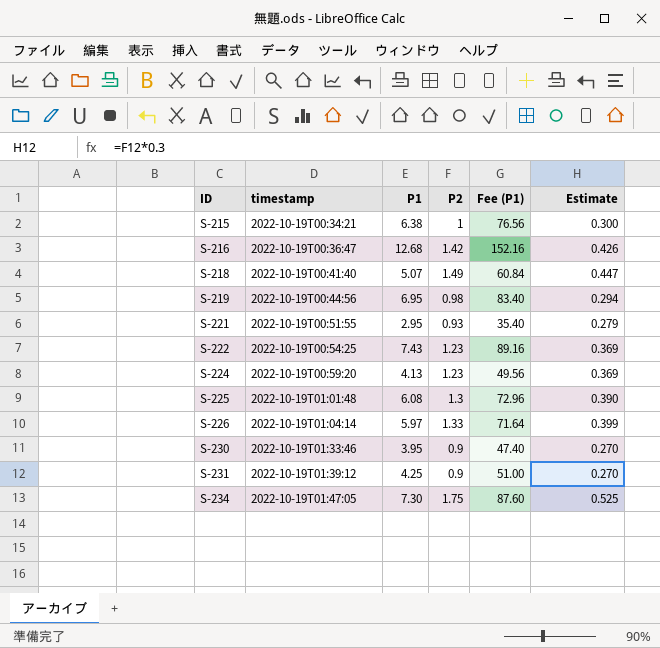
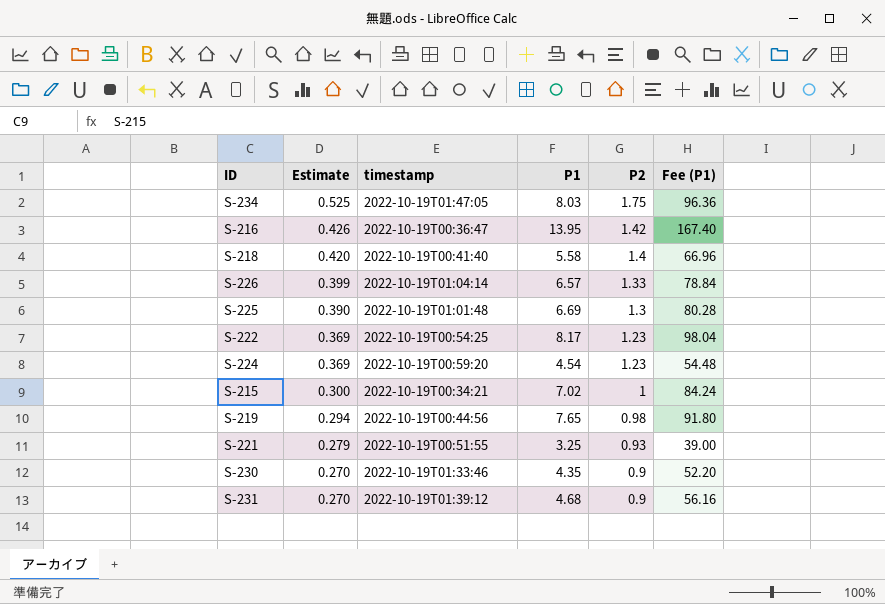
row order: ID ascending -> Estimate descending
column Estimate | position: 6 -> 2
S-234 | P1: 7.30 -> 8.03
S-234 | Fee (P1): 87.60 -> 96.36
S-216 | P1: 12.68 -> 13.95
S-216 | Fee (P1): 152.16 -> 167.40
S-218 | Estimate: 0.447 -> 0.420
S-218 | P1: 5.07 -> 5.58
S-218 | P2: 1.49 -> 1.4
S-218 | Fee (P1): 60.84 -> 66.96
S-226 | P1: 5.97 -> 6.57
S-226 | Fee (P1): 71.64 -> 78.84
S-225 | P1: 6.08 -> 6.69
S-225 | Fee (P1): 72.96 -> 80.28
S-222 | P1: 7.43 -> 8.17
S-222 | Fee (P1): 89.16 -> 98.04
S-224 | P1: 4.13 -> 4.54
S-224 | Fee (P1): 49.56 -> 54.48
S-215 | P1: 6.38 -> 7.02
S-215 | Fee (P1): 76.56 -> 84.24
S-219 | P1: 6.95 -> 7.65
S-219 | Fee (P1): 83.40 -> 91.80
S-221 | P1: 2.95 -> 3.25
S-221 | Fee (P1): 35.40 -> 39.00
S-230 | P1: 3.95 -> 4.35
S-230 | Fee (P1): 47.40 -> 52.20
S-231 | P1: 4.25 -> 4.68
S-231 | Fee (P1): 51.00 -> 56.16

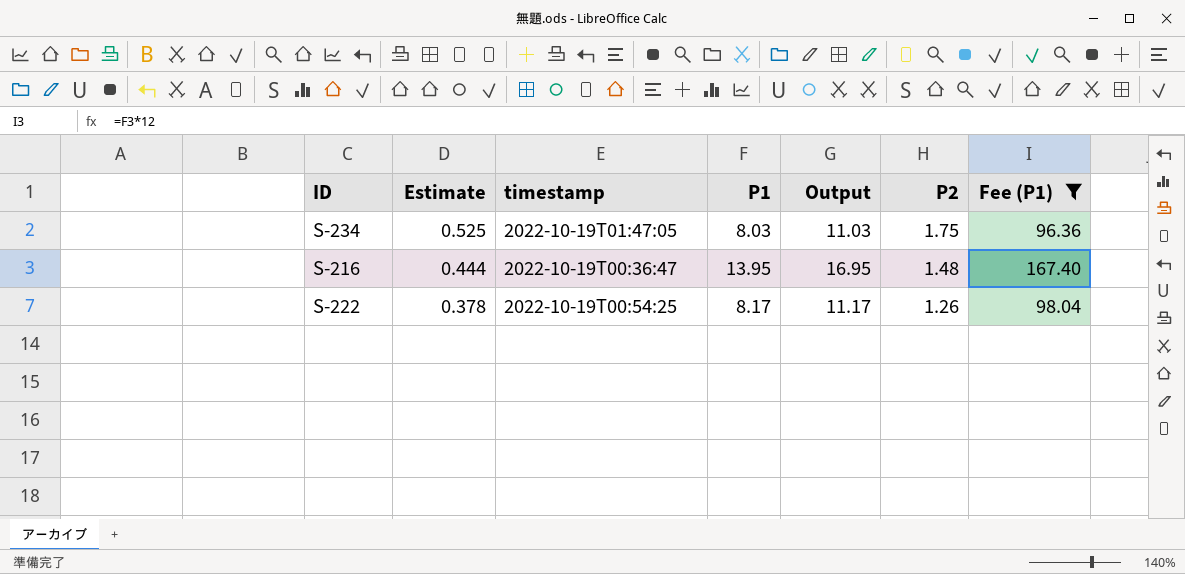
filter: none -> Fee (P1) >= 96.36
column Output | formula: none -> [P1] + 3
S-216 | Estimate: 0.426 -> 0.444
S-216 | P2: 1.42 -> 1.48
S-222 | Estimate: 0.369 -> 0.378
S-222 | P2: 1.23 -> 1.26

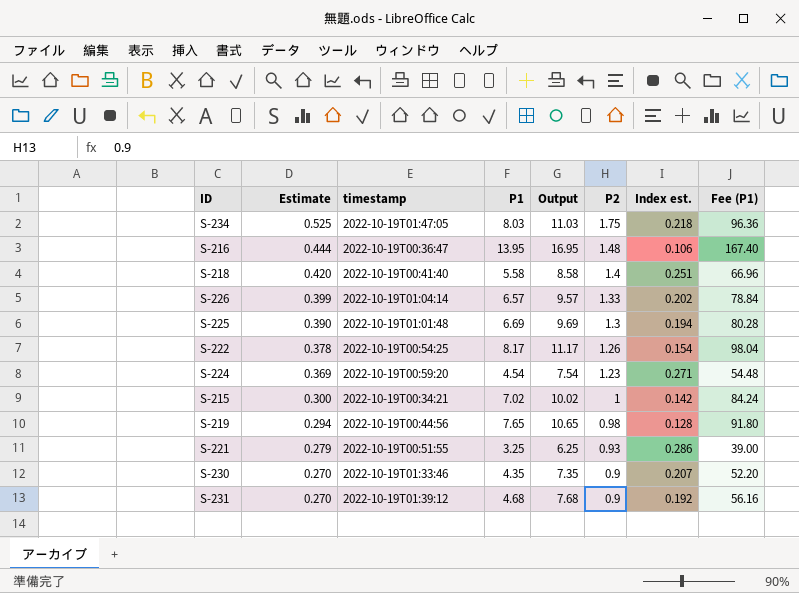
filter: Fee (P1) >= 96.36 -> none
column Index est. | formula: none -> [P2] / [P1]

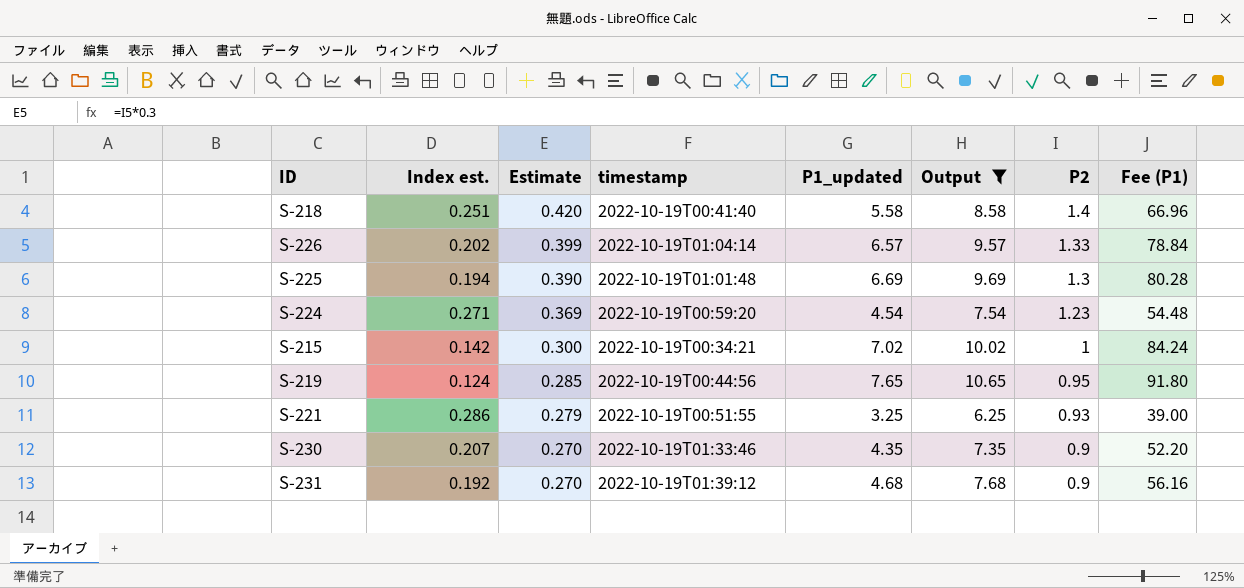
filter: none -> Output <= 10.65
column Index est. | position: 7 -> 2
column name: P1 -> P1_updated
S-219 | Index est.: 0.128 -> 0.124
S-219 | Estimate: 0.294 -> 0.285
S-219 | P2: 0.98 -> 0.95

